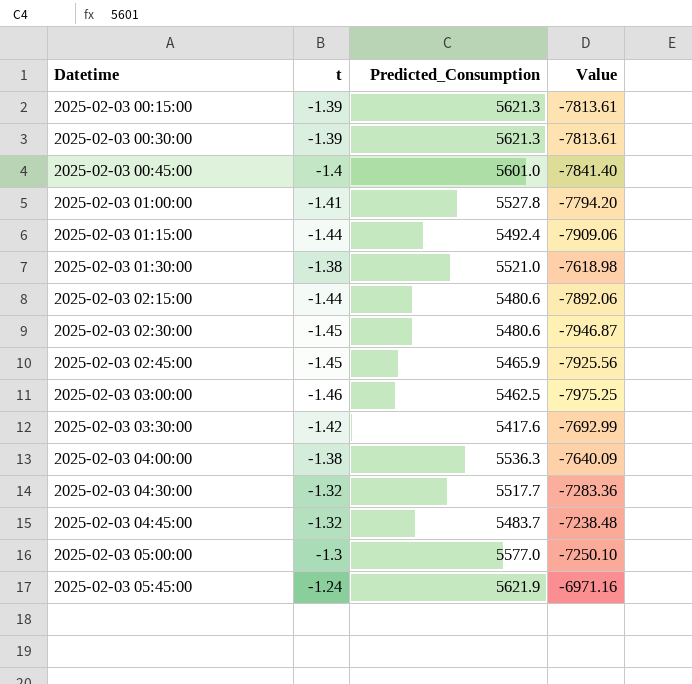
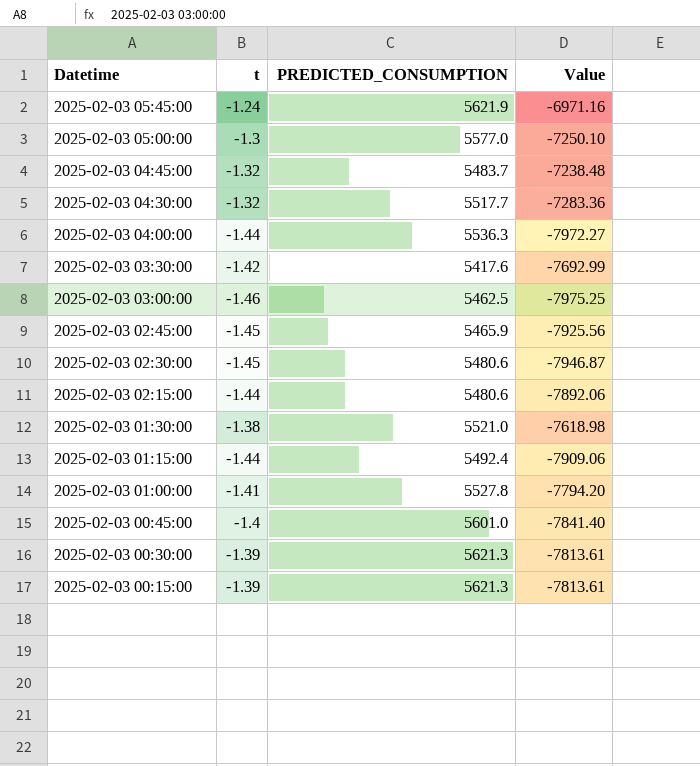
row order: Datetime ascending -> Datetime descending
column name: Predicted_Consumption -> PREDICTED_CONSUMPTION
2025-02-03 04:00:00 | t: -1.38 -> -1.44
2025-02-03 04:00:00 | Value: -7640.09 -> -7972.27

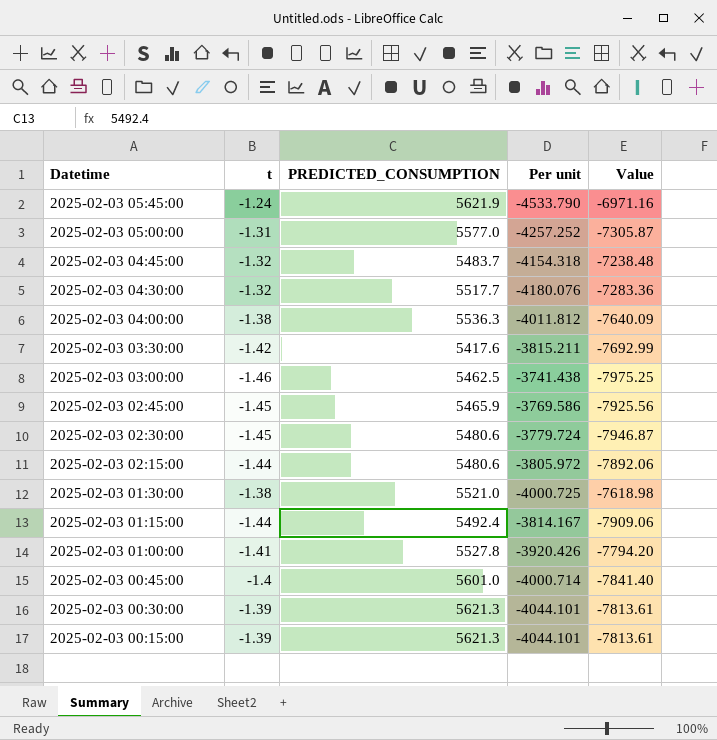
column Per unit | formula: none -> [PREDICTED_CONSUMPTION] / [t]
2025-02-03 05:00:00 | t: -1.3 -> -1.31
2025-02-03 05:00:00 | Value: -7250.10 -> -7305.87
2025-02-03 04:00:00 | t: -1.44 -> -1.38
2025-02-03 04:00:00 | Value: -7972.27 -> -7640.09

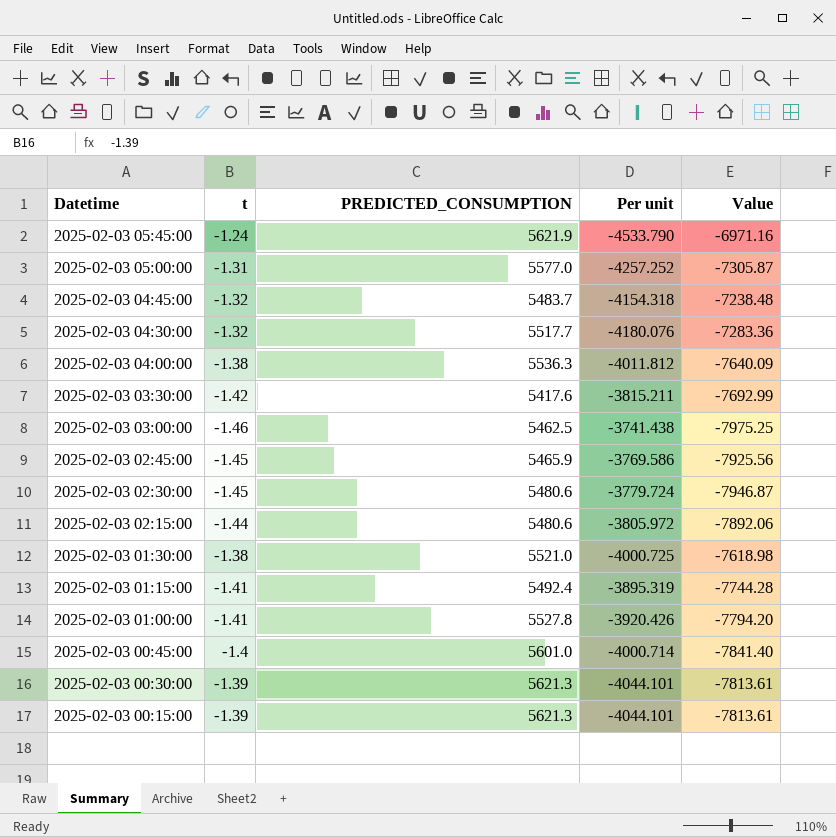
2025-02-03 01:15:00 | t: -1.44 -> -1.41
2025-02-03 01:15:00 | Per unit: -3814.167 -> -3895.319
2025-02-03 01:15:00 | Value: -7909.06 -> -7744.28

